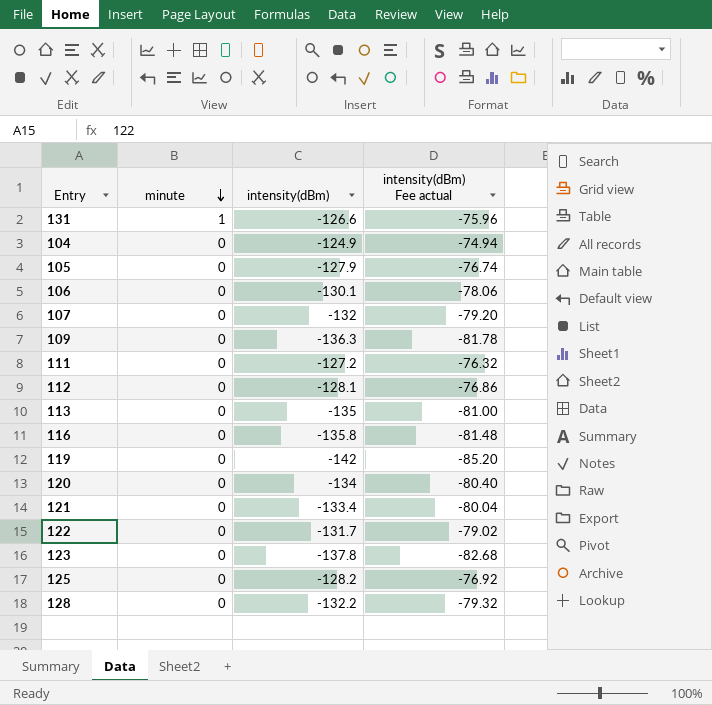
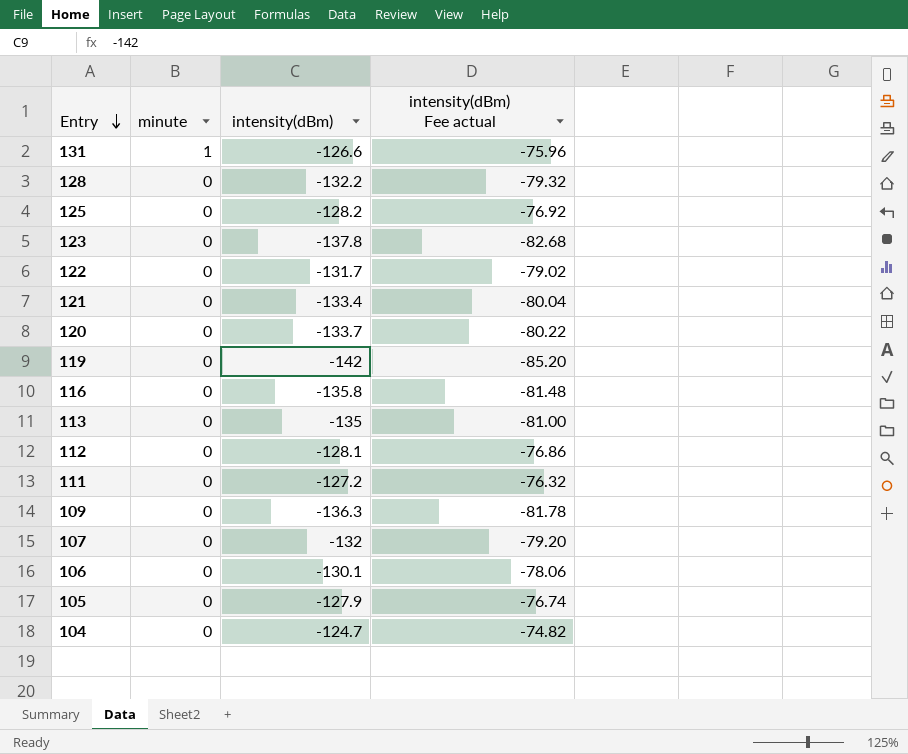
row order: minute descending -> Entry descending
120 | intensity(dBm): -134 -> -133.7
120 | intensity(dBm) Fee actual: -80.40 -> -80.22
104 | intensity(dBm): -124.9 -> -124.7
104 | intensity(dBm) Fee actual: -74.94 -> -74.82

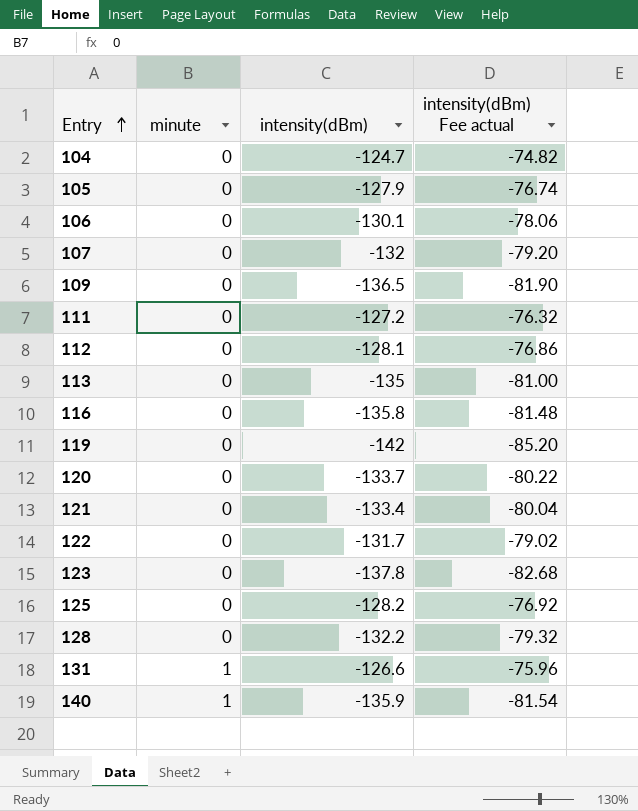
row order: Entry descending -> Entry ascending
109 | intensity(dBm): -136.3 -> -136.5
109 | intensity(dBm) Fee actual: -81.78 -> -81.90
row 140: none -> 1 | -135.9 | -81.54

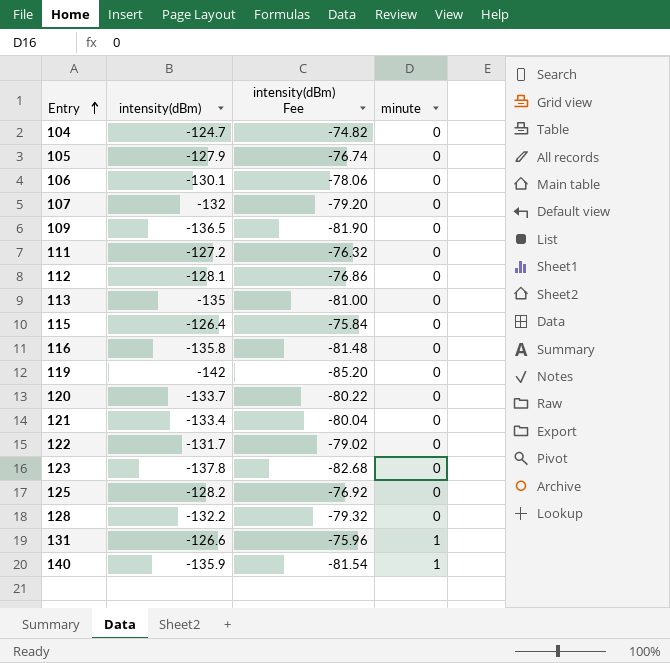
column name: intensity(dBm) Fee actual -> intensity(dBm) Fee
column minute | position: 2 -> 4
row 115: none -> -126.4 | -75.84 | 0

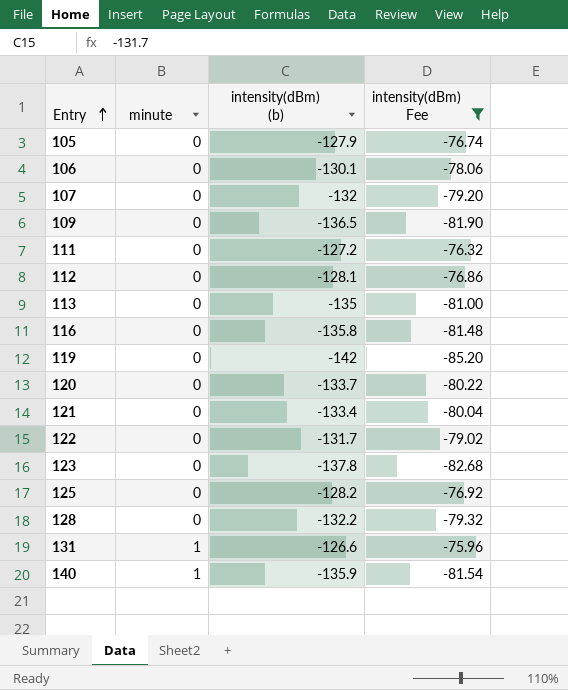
filter: none -> intensity(dBm) Fee <= -75.96
column minute | position: 4 -> 2
column name: intensity(dBm) -> intensity(dBm) (b)

